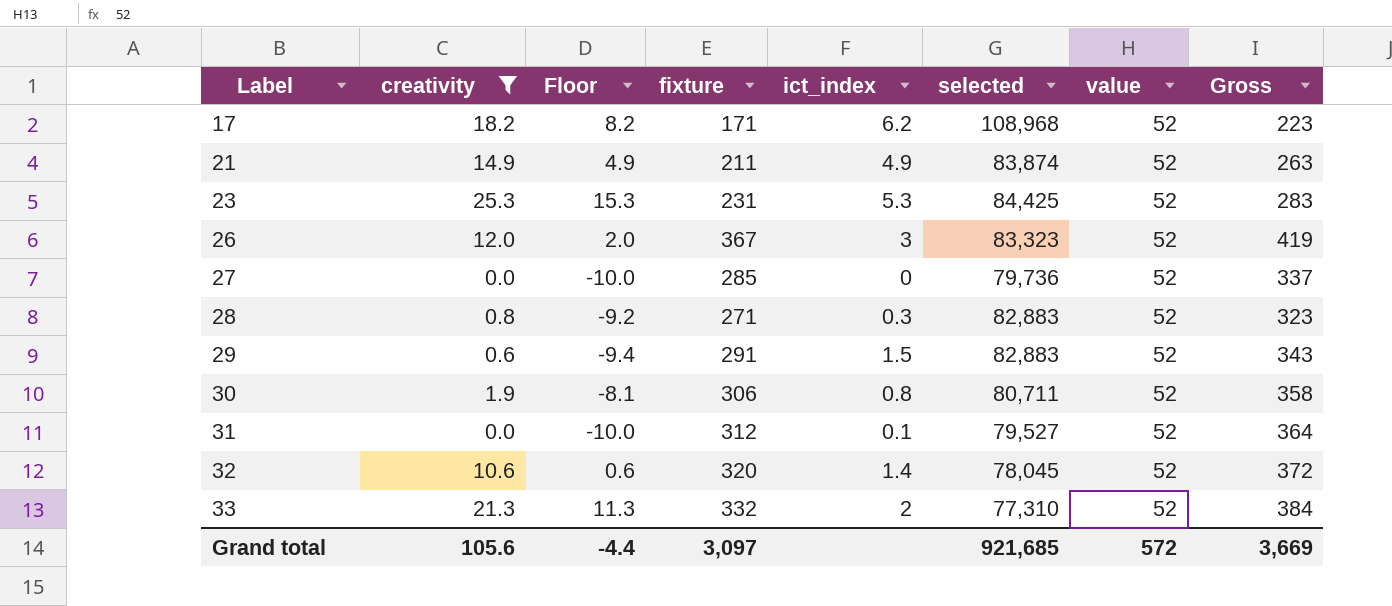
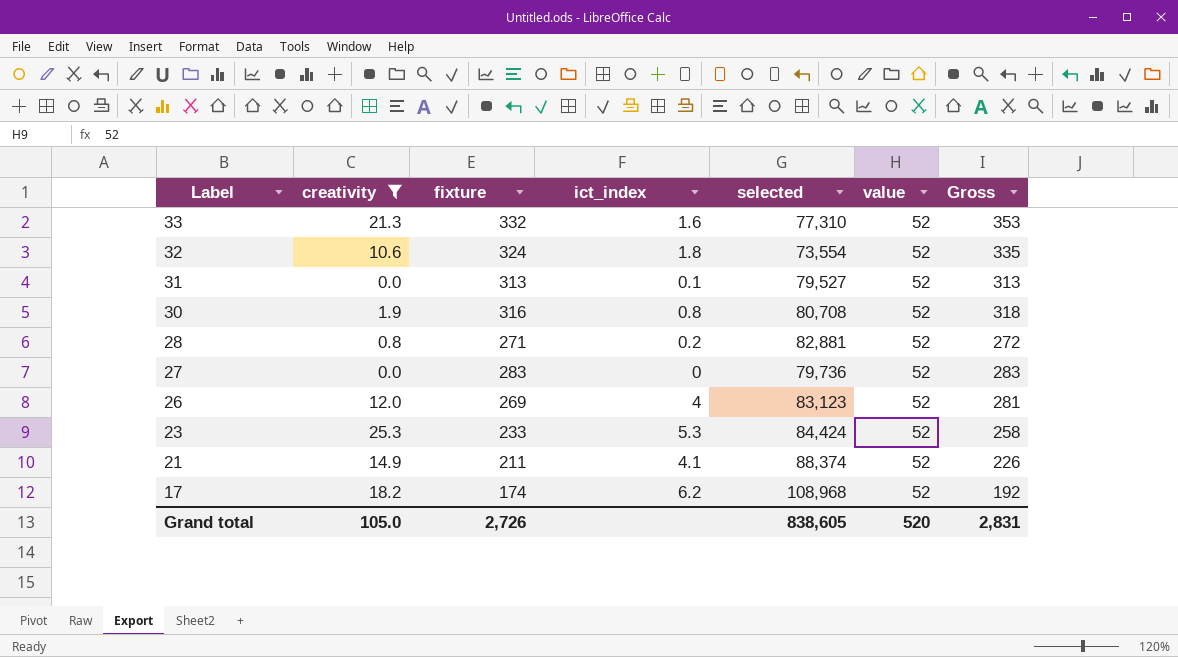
row order: Label ascending -> Label descending
column Floor | formula: [creativity] - 10 -> none
column Gross | formula: [fixture] + [value] -> [creativity] + [fixture]
row 29: 0.6 | -9.4 | 291 | 1.5 | 82,883 | 52 | 343 -> none
33 | ict_index: 2 -> 1.6
32 | fixture: 320 -> 324
32 | ict_index: 1.4 -> 1.8
32 | selected: 78,045 -> 73,554
31 | fixture: 312 -> 313
30 | fixture: 306 -> 316
30 | selected: 80,711 -> 80,708
28 | ict_index: 0.3 -> 0.2
28 | selected: 82,883 -> 82,881
27 | fixture: 285 -> 283
26 | fixture: 367 -> 269
26 | ict_index: 3 -> 4
26 | selected: 83,323 -> 83,123
23 | fixture: 231 -> 233
23 | selected: 84,425 -> 84,424
21 | ict_index: 4.9 -> 4.1
21 | selected: 83,874 -> 88,374
17 | fixture: 171 -> 174
Grand total | creativity: 105.6 -> 105.0
Grand total | fixture: 3,097 -> 2,726
Grand total | selected: 921,685 -> 838,605
Grand total | value: 572 -> 520
Grand total | Gross: 3,669 -> 2,831

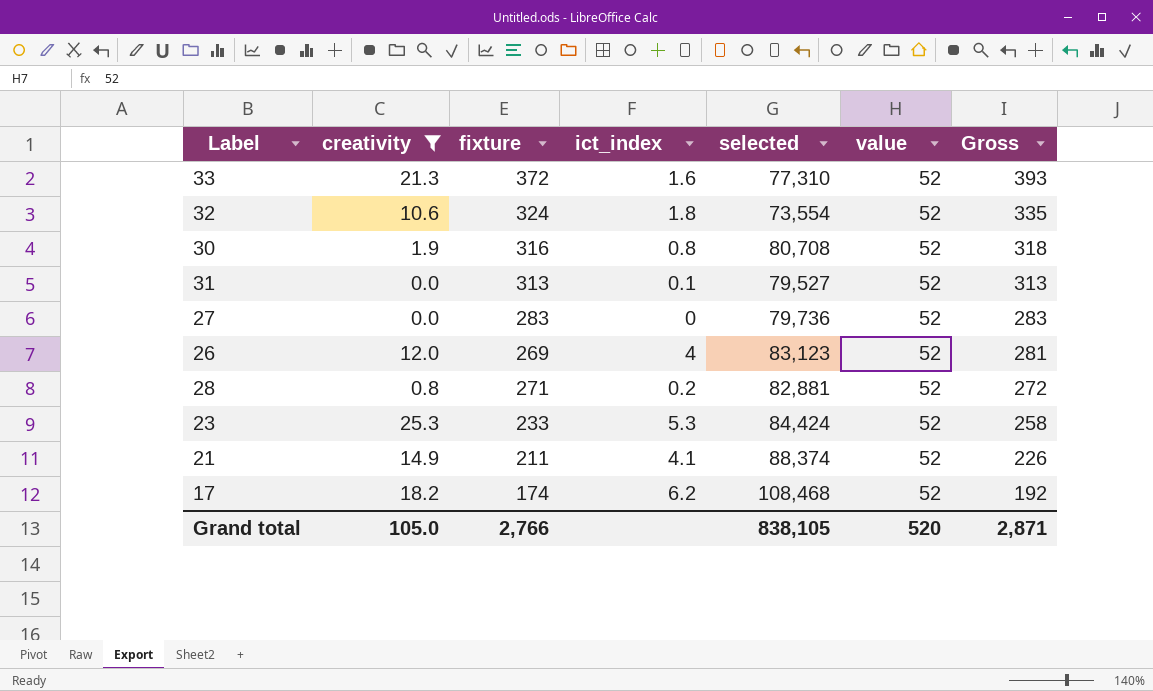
row order: Label descending -> Gross descending
33 | fixture: 332 -> 372
33 | Gross: 353 -> 393
17 | selected: 108,968 -> 108,468
Grand total | fixture: 2,726 -> 2,766
Grand total | selected: 838,605 -> 838,105
Grand total | Gross: 2,831 -> 2,871

